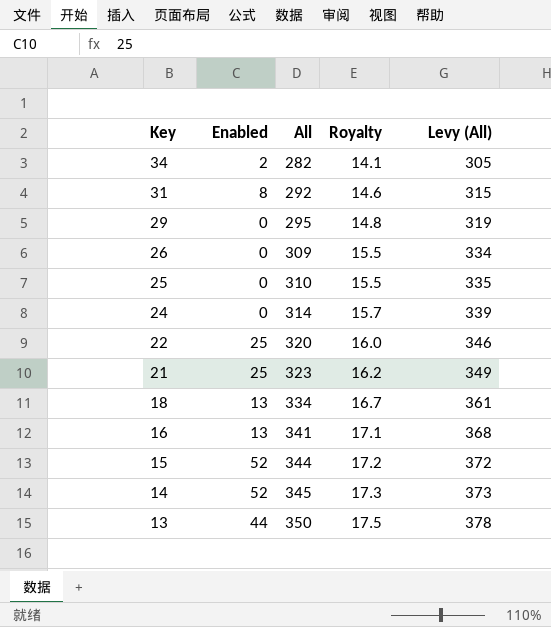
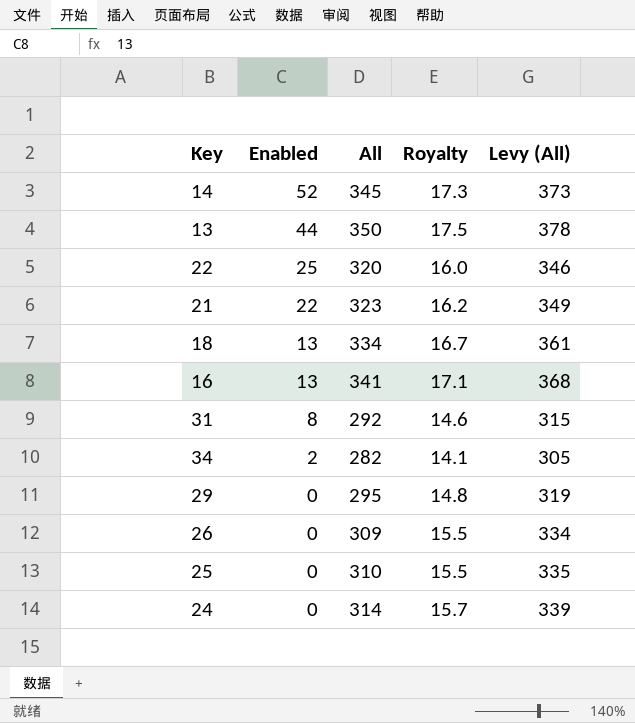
row order: Key descending -> Enabled descending
row 15: 52 | 344 | 17.2 | 372 -> none
21 | Enabled: 25 -> 22

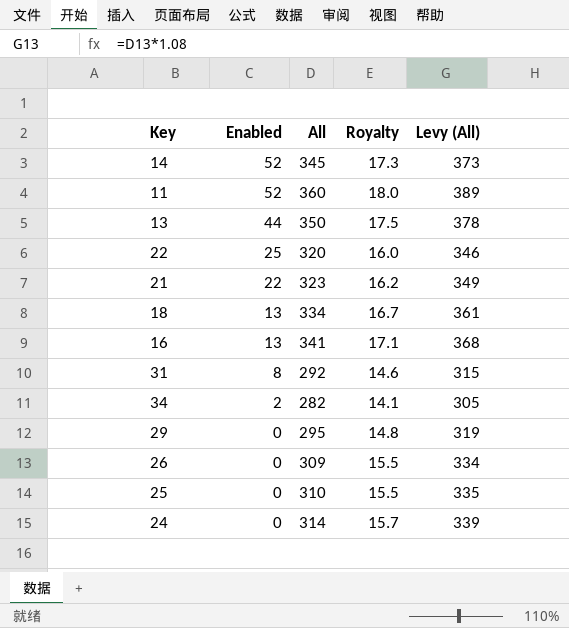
row 11: none -> 52 | 360 | 18.0 | 389

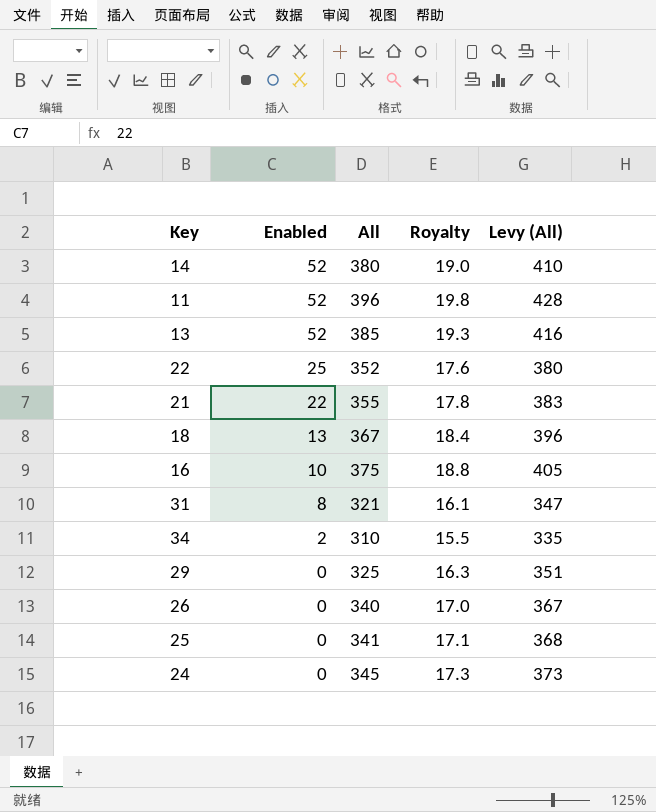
14 | All: 345 -> 380
14 | Royalty: 17.3 -> 19.0
14 | Levy (All): 373 -> 410
11 | All: 360 -> 396
11 | Royalty: 18.0 -> 19.8
11 | Levy (All): 389 -> 428
13 | Enabled: 44 -> 52
13 | All: 350 -> 385
13 | Royalty: 17.5 -> 19.3
13 | Levy (All): 378 -> 416
22 | All: 320 -> 352
22 | Royalty: 16.0 -> 17.6
22 | Levy (All): 346 -> 380
21 | All: 323 -> 355
21 | Royalty: 16.2 -> 17.8
21 | Levy (All): 349 -> 383
18 | All: 334 -> 367
18 | Royalty: 16.7 -> 18.4
18 | Levy (All): 361 -> 396
16 | Enabled: 13 -> 10
16 | All: 341 -> 375
16 | Royalty: 17.1 -> 18.8
16 | Levy (All): 368 -> 405
31 | All: 292 -> 321
31 | Royalty: 14.6 -> 16.1
31 | Levy (All): 315 -> 347
34 | All: 282 -> 310
34 | Royalty: 14.1 -> 15.5
34 | Levy (All): 305 -> 335
29 | All: 295 -> 325
29 | Royalty: 14.8 -> 16.3
29 | Levy (All): 319 -> 351
26 | All: 309 -> 340
26 | Royalty: 15.5 -> 17.0
26 | Levy (All): 334 -> 367
25 | All: 310 -> 341
25 | Royalty: 15.5 -> 17.1
25 | Levy (All): 335 -> 368
24 | All: 314 -> 345
24 | Royalty: 15.7 -> 17.3
24 | Levy (All): 339 -> 373

